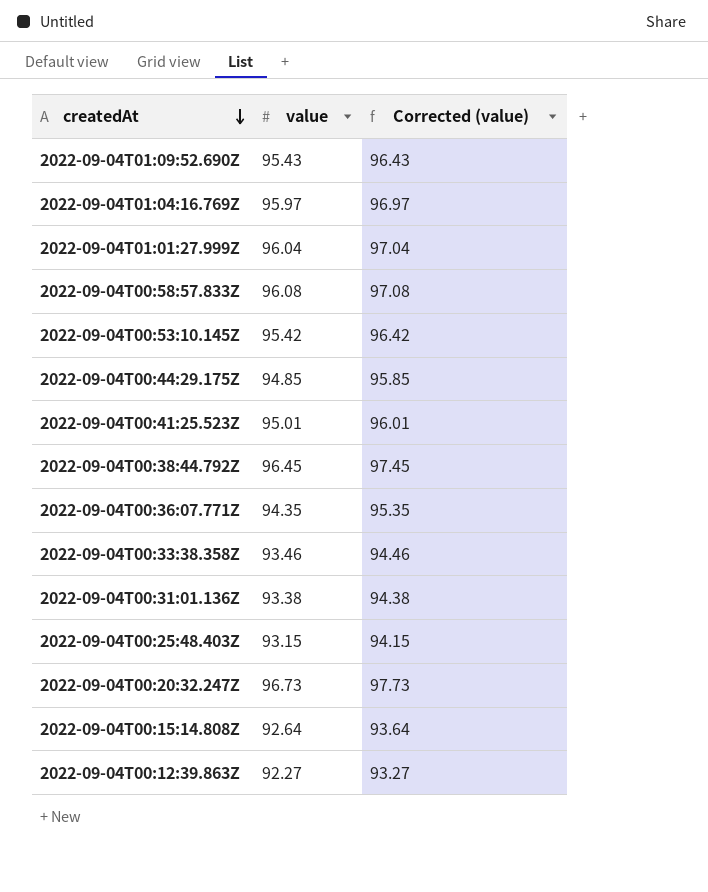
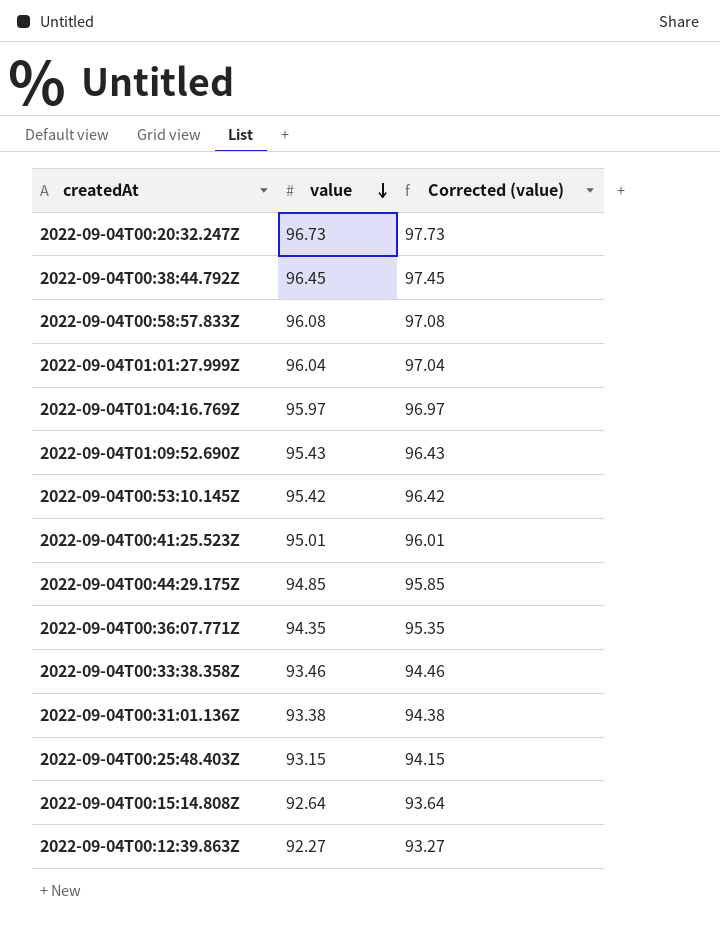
row order: createdAt descending -> value descending

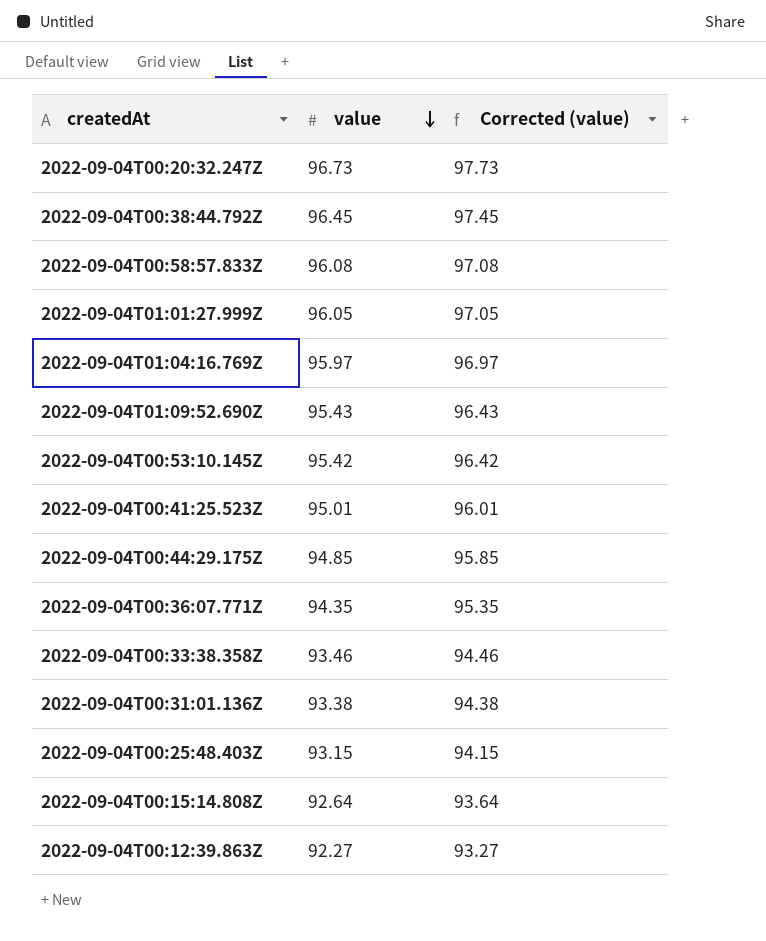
2022-09-04T01:01:27.999Z | value: 96.04 -> 96.05
2022-09-04T01:01:27.999Z | Corrected (value): 97.04 -> 97.05

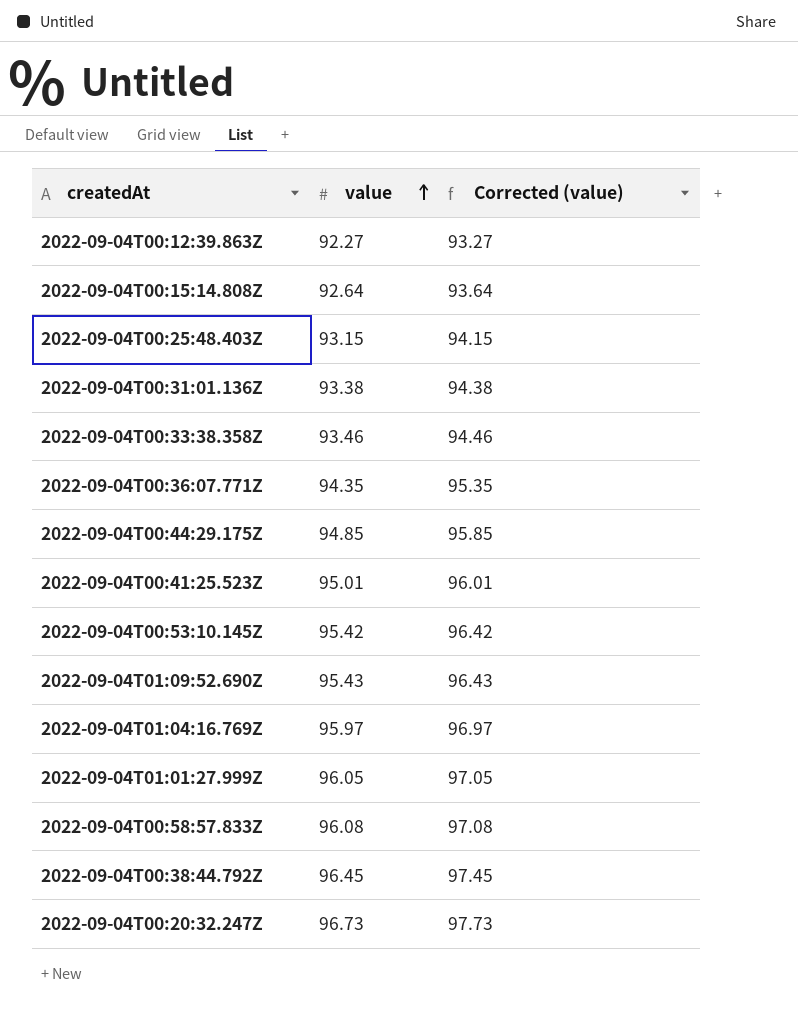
row order: value descending -> value ascending

